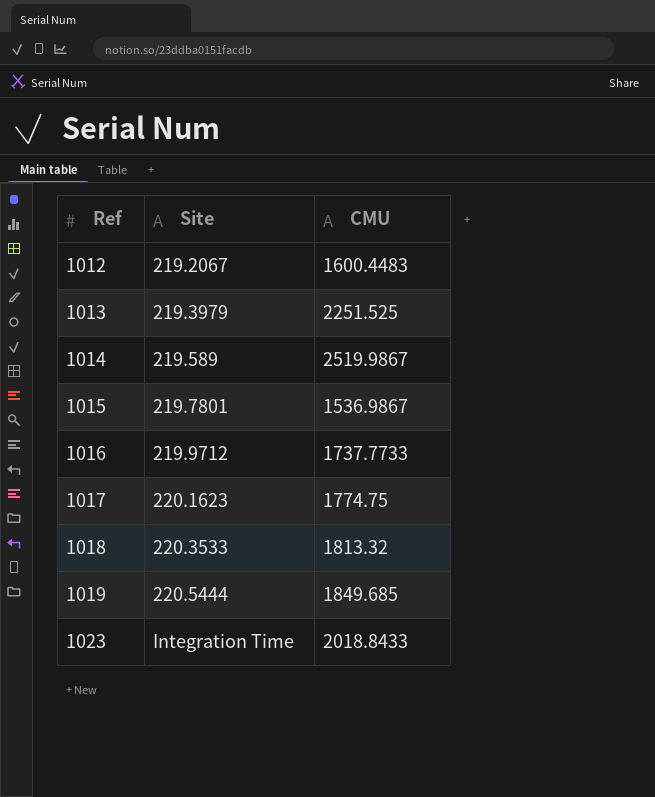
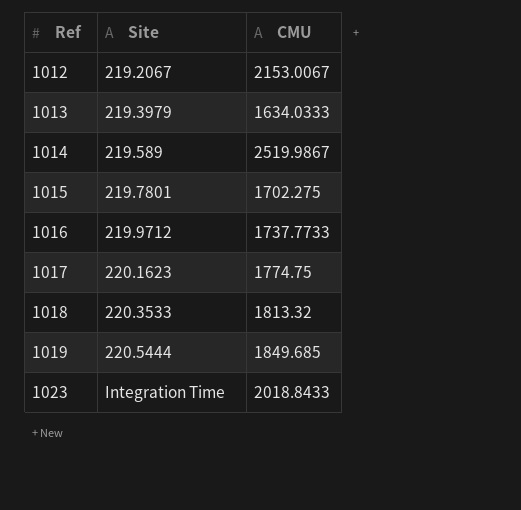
1012 | CMU: 1600.4483 -> 2153.0067
1013 | CMU: 2251.525 -> 1634.0333
1015 | CMU: 1536.9867 -> 1702.275

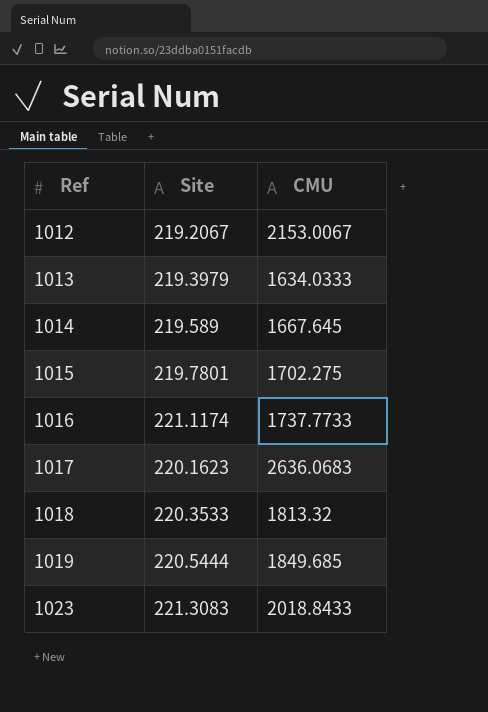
1014 | CMU: 2519.9867 -> 1667.645
1016 | Site: 219.9712 -> 221.1174
1017 | CMU: 1774.75 -> 2636.0683
1023 | Site: Integration Time -> 221.3083

